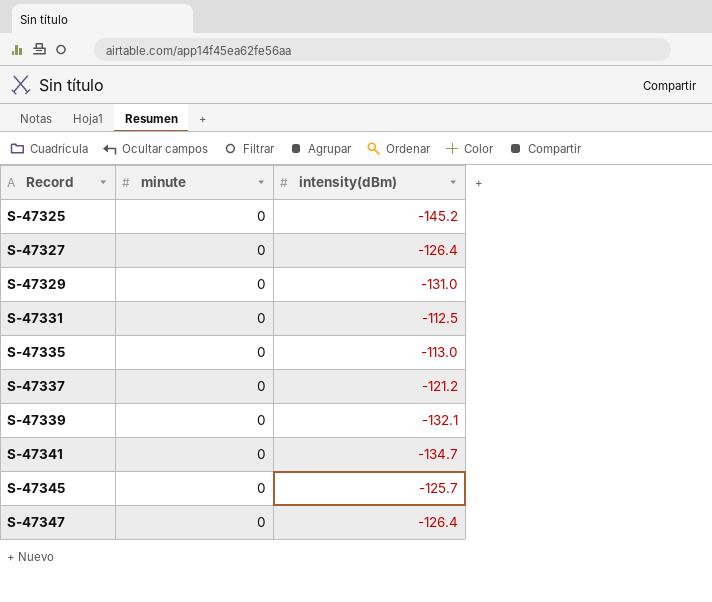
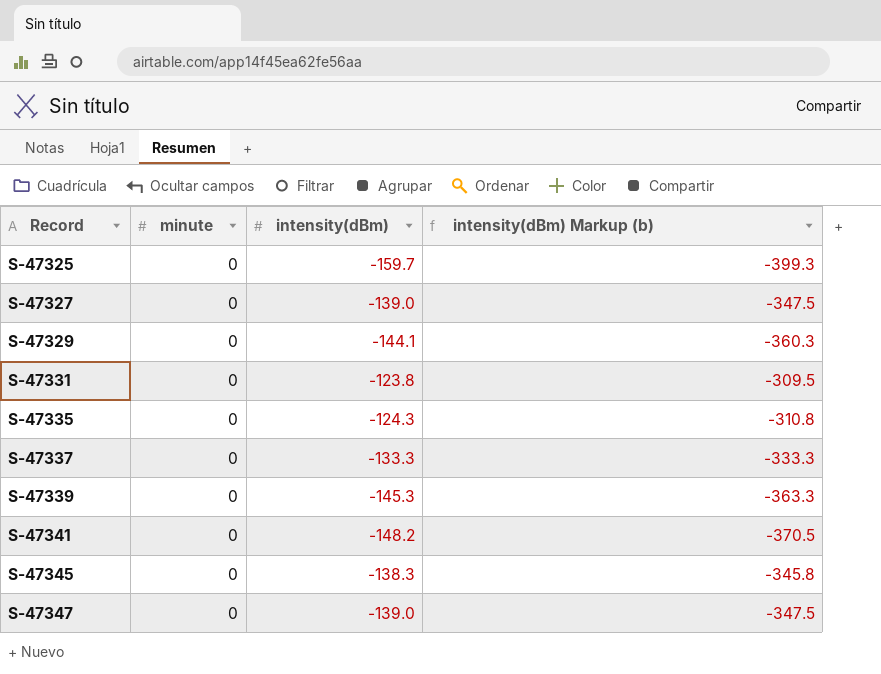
column intensity(dBm) Markup (b) | formula: none -> [intensity(dBm)] * 2.5
S-47325 | intensity(dBm): -145.2 -> -159.7
S-47327 | intensity(dBm): -126.4 -> -139.0
S-47329 | intensity(dBm): -131.0 -> -144.1
S-47331 | intensity(dBm): -112.5 -> -123.8
S-47335 | intensity(dBm): -113.0 -> -124.3
S-47337 | intensity(dBm): -121.2 -> -133.3
S-47339 | intensity(dBm): -132.1 -> -145.3
S-47341 | intensity(dBm): -134.7 -> -148.2
S-47345 | intensity(dBm): -125.7 -> -138.3
S-47347 | intensity(dBm): -126.4 -> -139.0

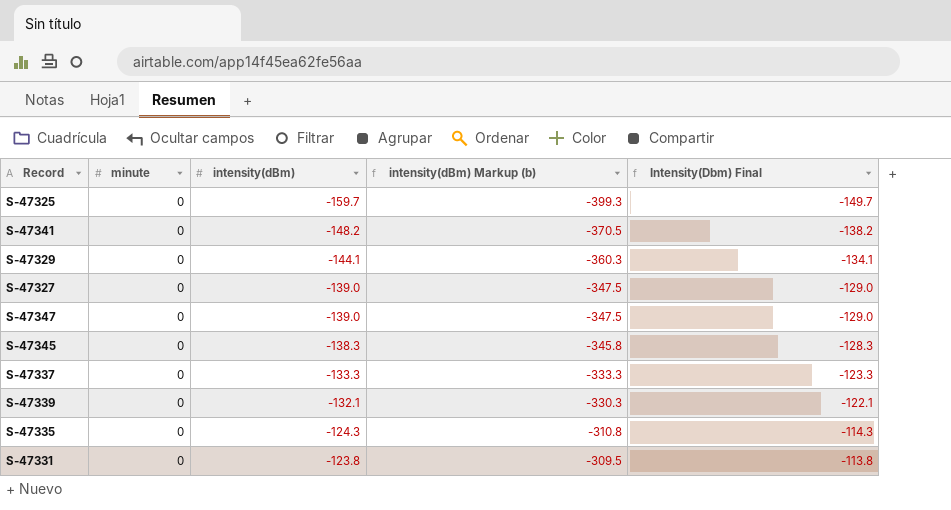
row order: Record ascending -> intensity(dBm) ascending
column Intensity(Dbm) Final | formula: none -> [intensity(dBm)] + 10
S-47339 | intensity(dBm): -145.3 -> -132.1
S-47339 | intensity(dBm) Markup (b): -363.3 -> -330.3

